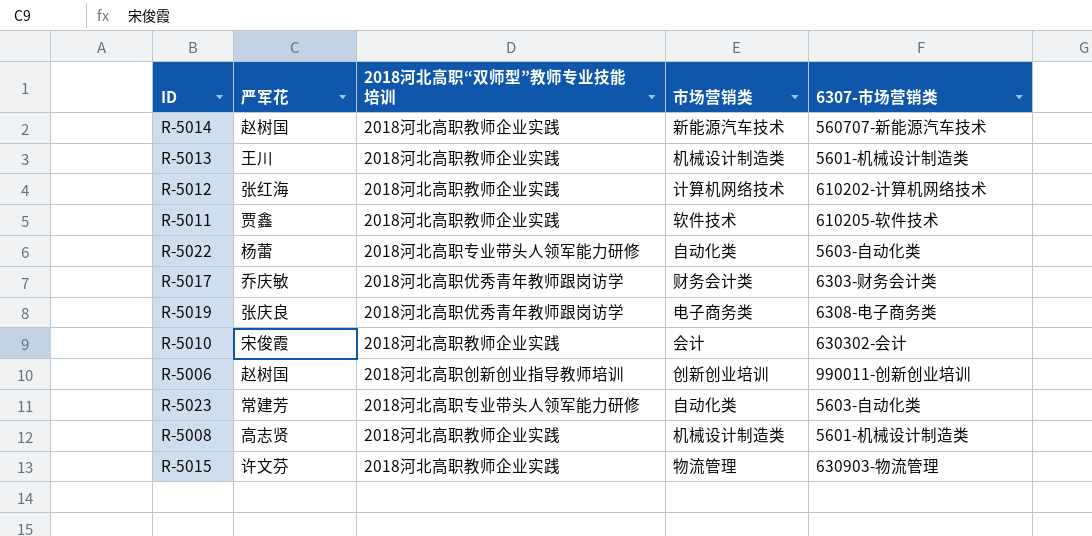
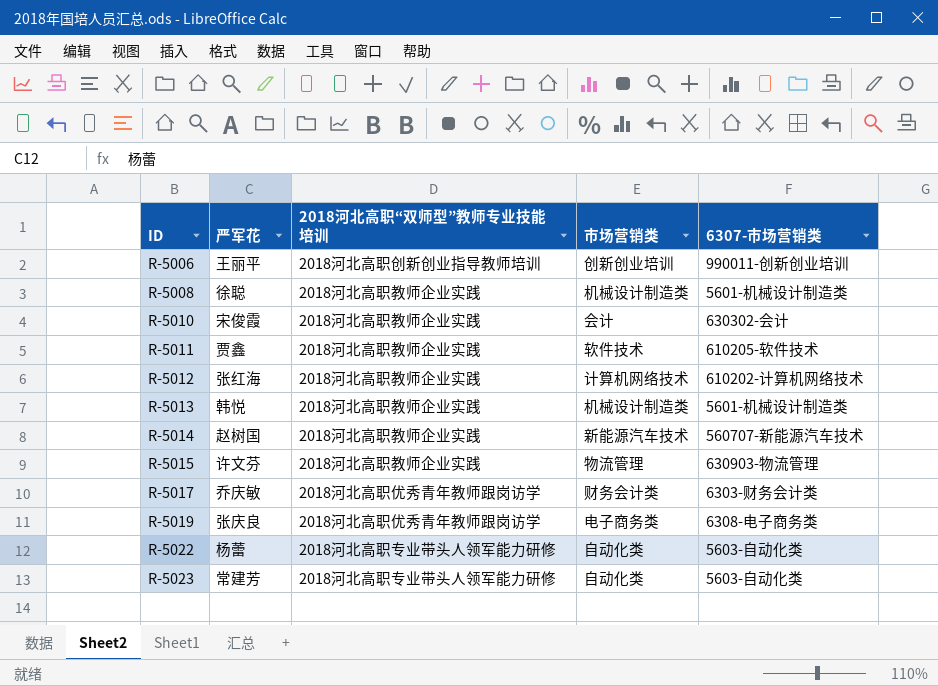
row order: none -> ID ascending
R-5006 | 严军花: 赵树国 -> 王丽平
R-5008 | 严军花: 高志贤 -> 徐聪
R-5013 | 严军花: 王川 -> 韩悦

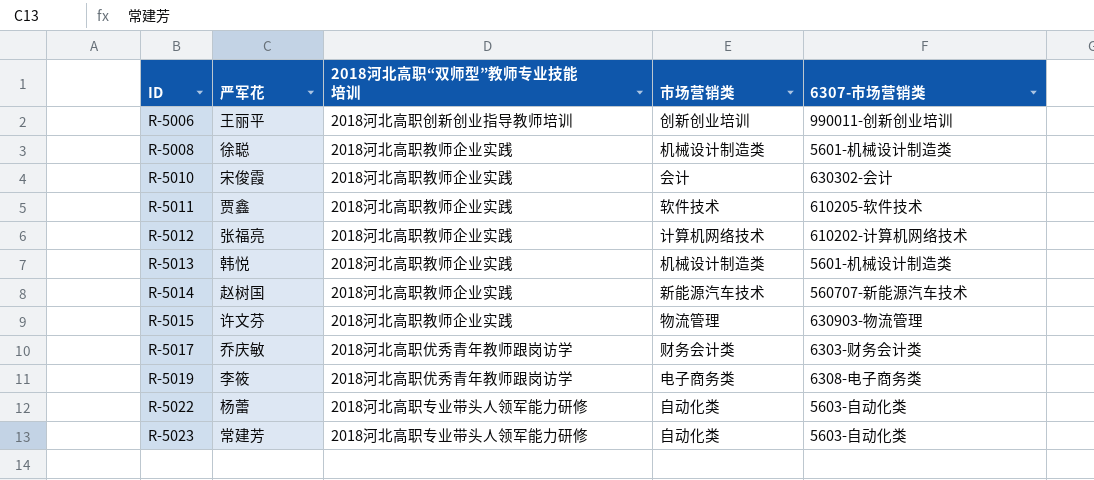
R-5012 | 严军花: 张红海 -> 张福亮
R-5019 | 严军花: 张庆良 -> 李筱

